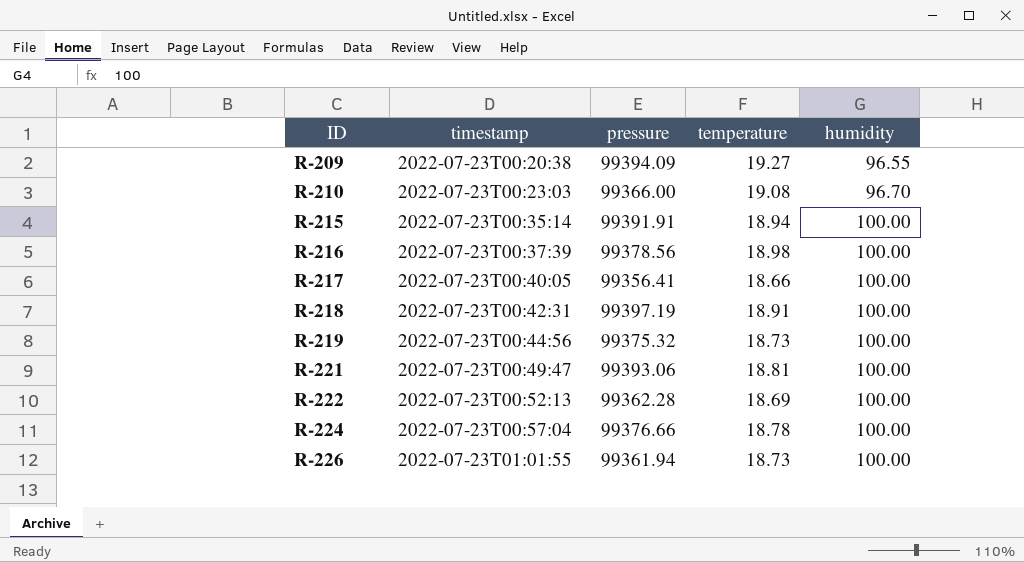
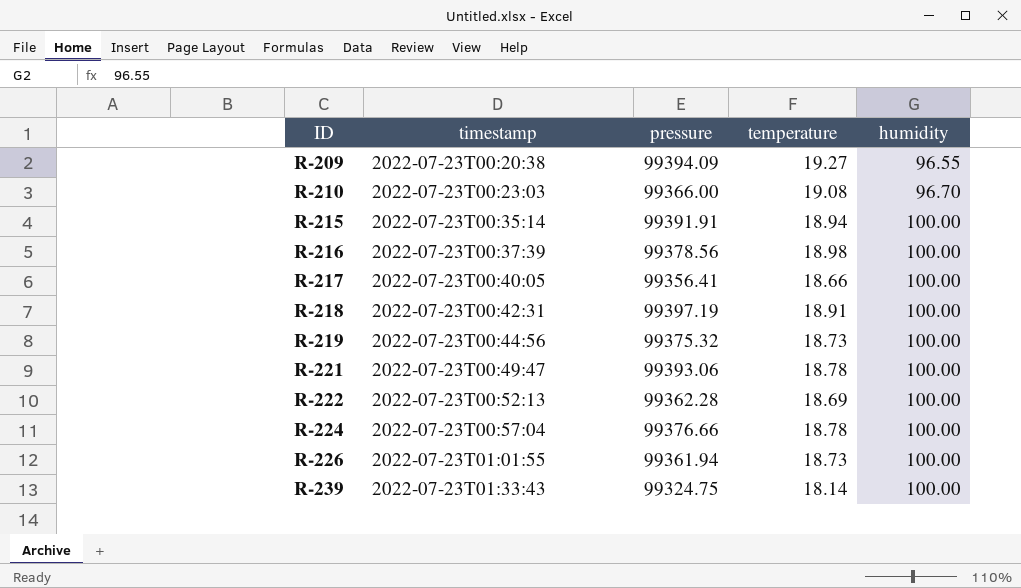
R-221 | temperature: 18.81 -> 18.78
row R-239: none -> 2022-07-23T01:33:43 | 99324.75 | 18.14 | 100.00

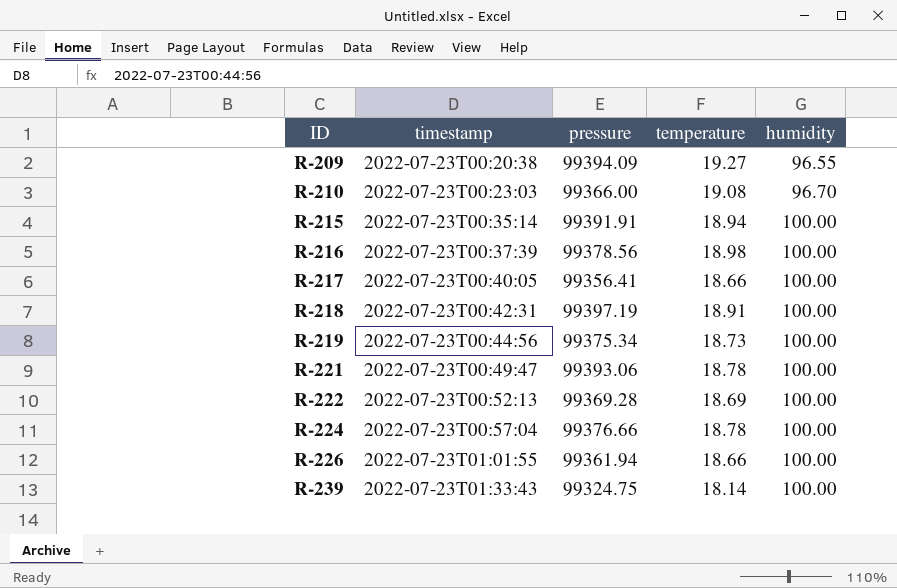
R-219 | pressure: 99375.32 -> 99375.34
R-222 | pressure: 99362.28 -> 99369.28
R-226 | temperature: 18.73 -> 18.66

